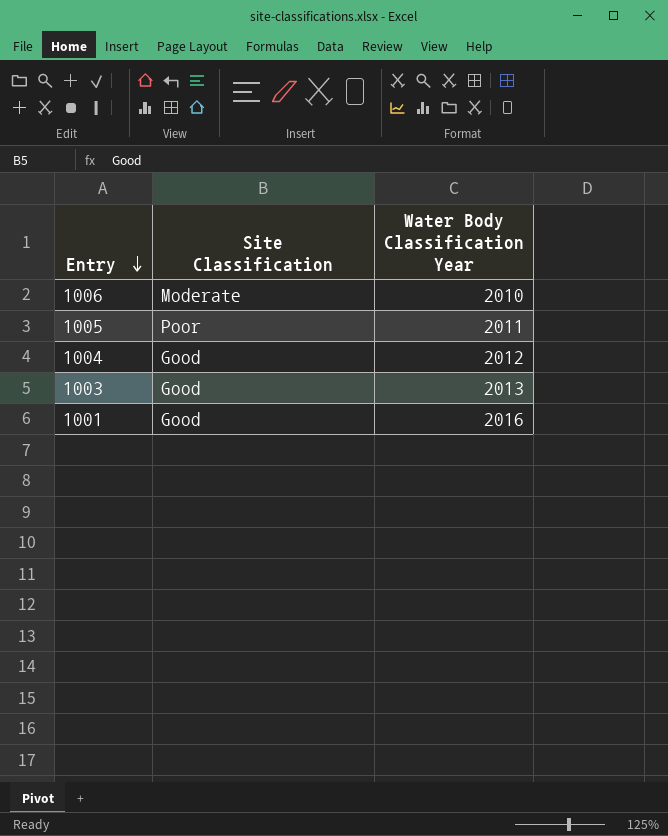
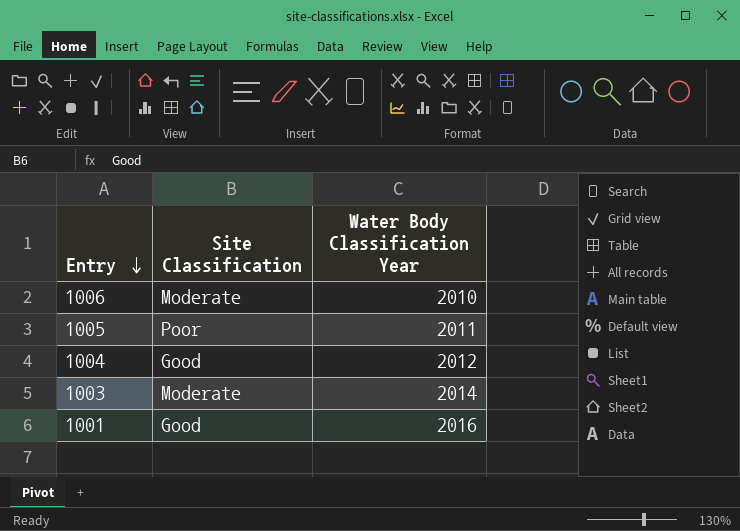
1003 | Site Classification: Good -> Moderate
1003 | Water Body Classification Year: 2013 -> 2014

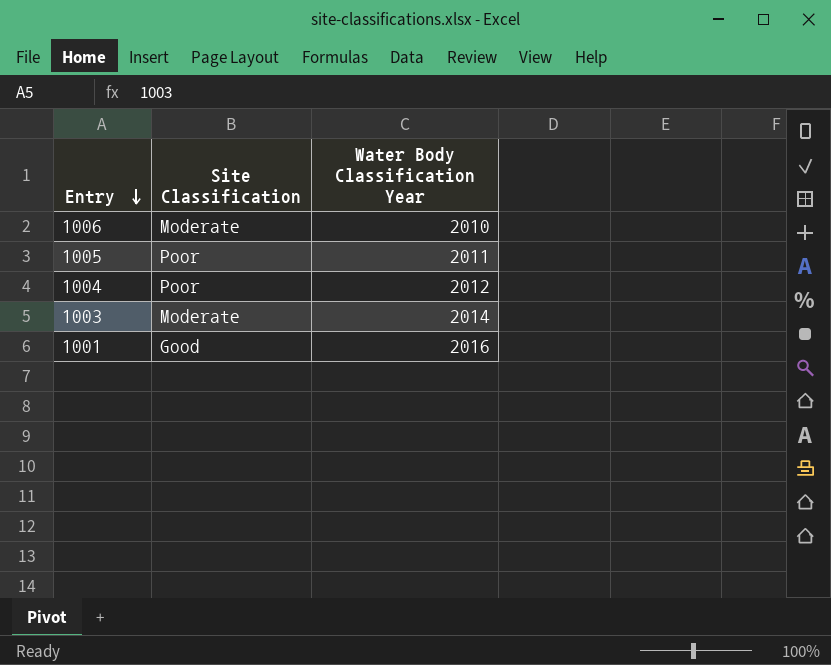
1004 | Site Classification: Good -> Poor

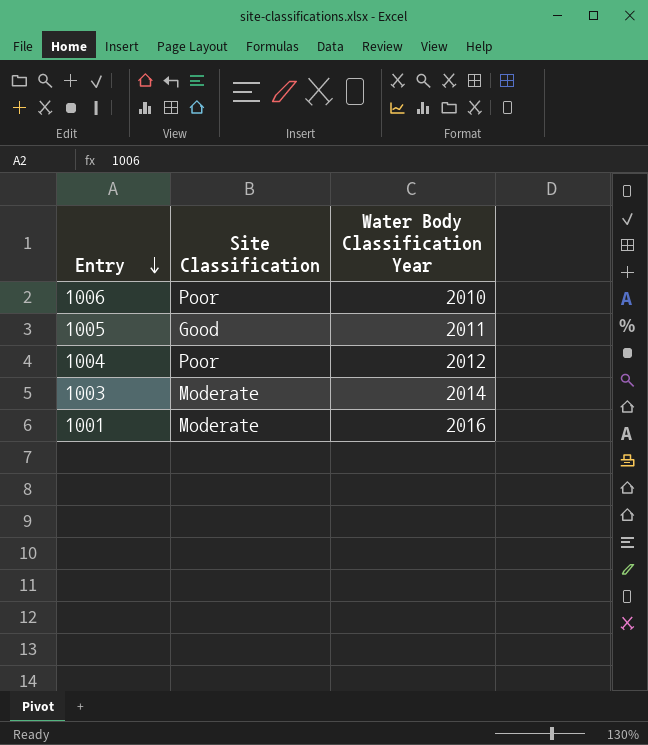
1006 | Site Classification: Moderate -> Poor
1005 | Site Classification: Poor -> Good
1001 | Site Classification: Good -> Moderate

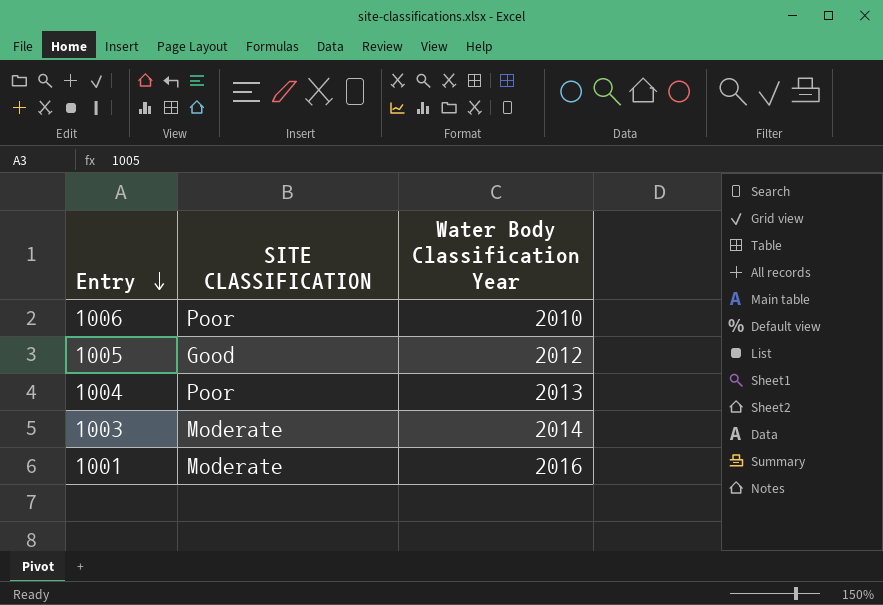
column name: Site Classification -> SITE CLASSIFICATION
1005 | Water Body Classification Year: 2011 -> 2012
1004 | Water Body Classification Year: 2012 -> 2013

